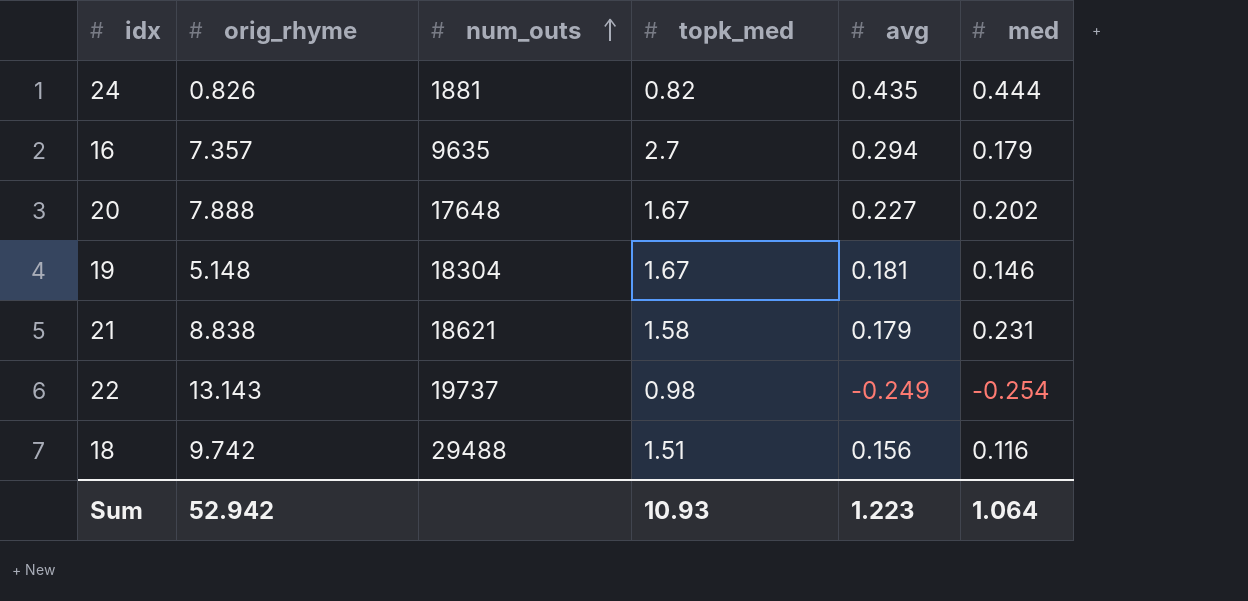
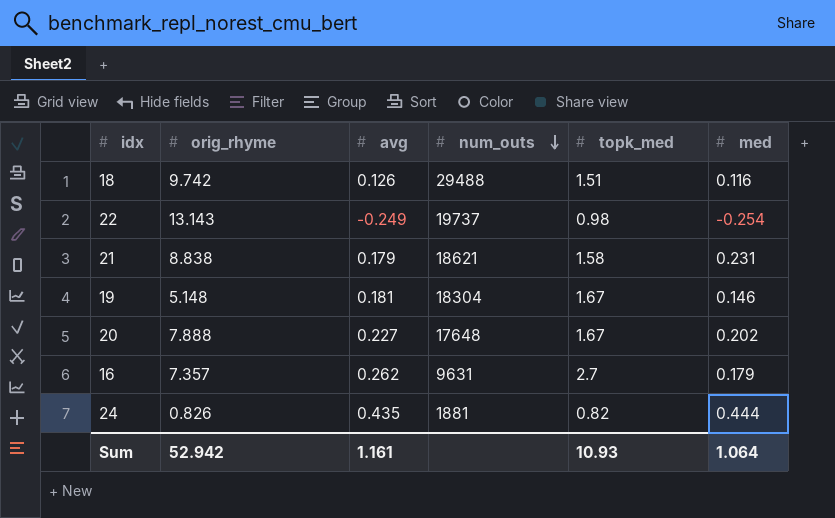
row order: num_outs ascending -> num_outs descending
column avg | position: 5 -> 3
18 | avg: 0.156 -> 0.126
16 | avg: 0.294 -> 0.262
16 | num_outs: 9635 -> 9631
Sum | avg: 1.223 -> 1.161

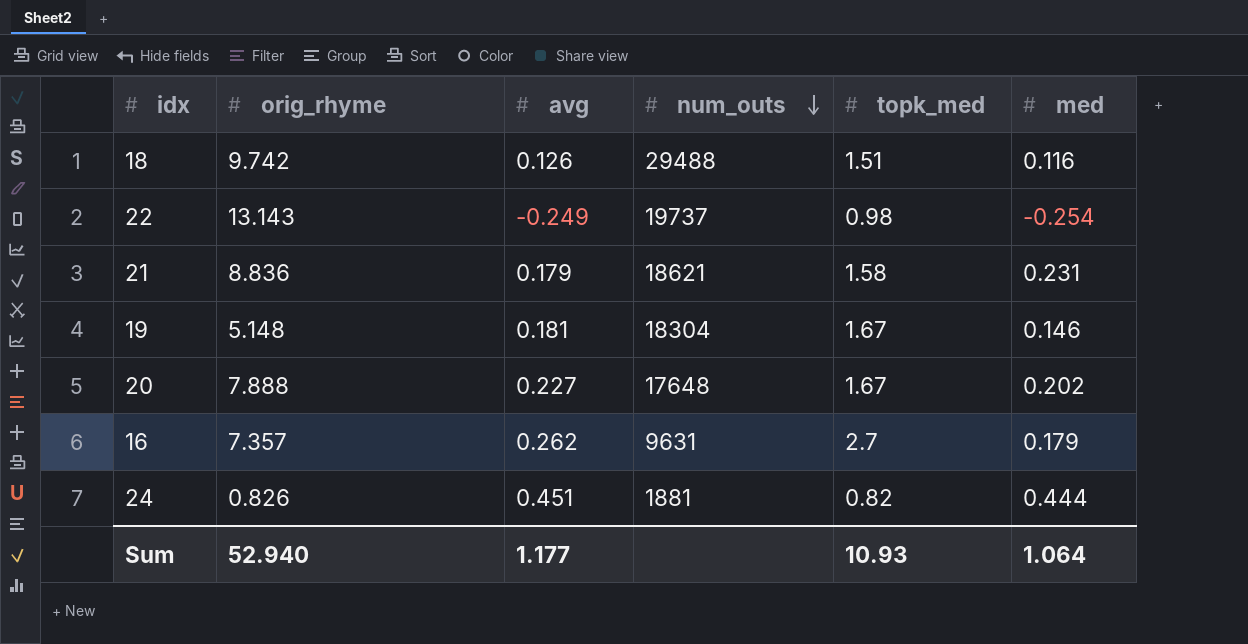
21 | orig_rhyme: 8.838 -> 8.836
24 | avg: 0.435 -> 0.451
Sum | orig_rhyme: 52.942 -> 52.940
Sum | avg: 1.161 -> 1.177

